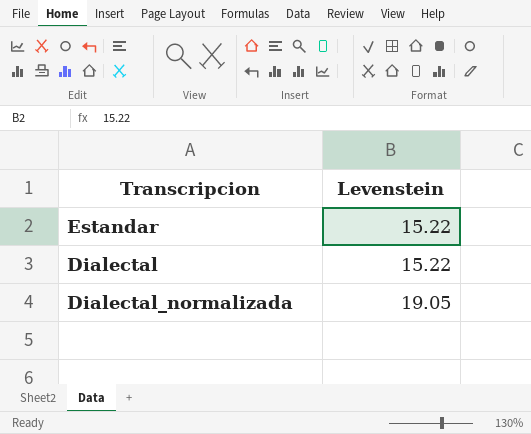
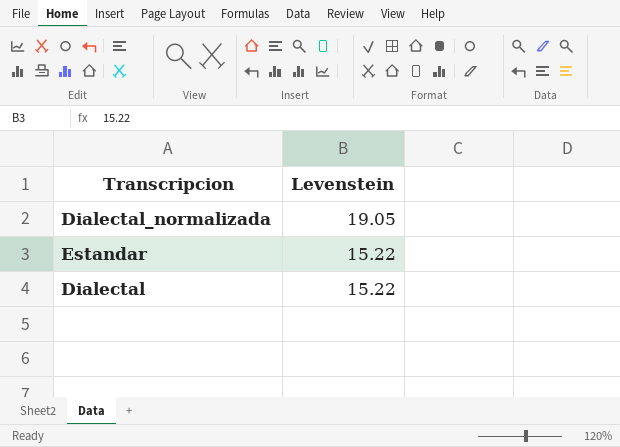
row order: Levenstein ascending -> Levenstein descending

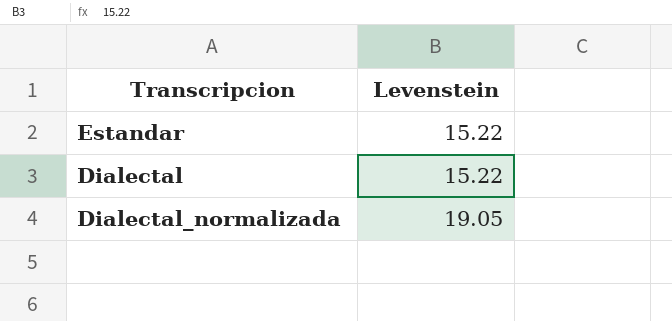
row order: Levenstein descending -> Levenstein ascending

